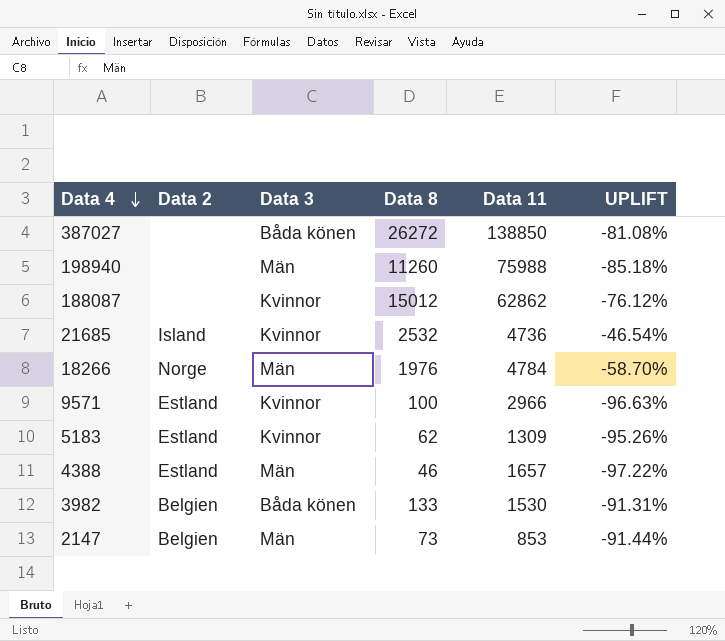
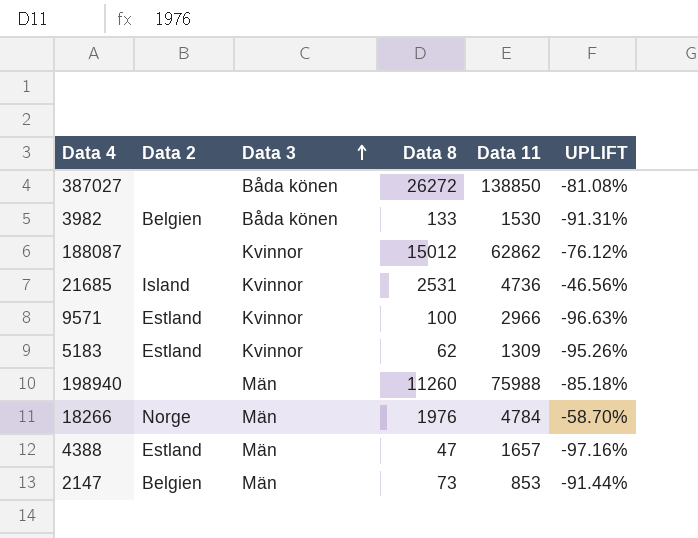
row order: Data 4 descending -> Data 3 ascending
21685 | Data 8: 2532 -> 2531
21685 | UPLIFT: -46.54% -> -46.56%
4388 | Data 8: 46 -> 47
4388 | UPLIFT: -97.22% -> -97.16%

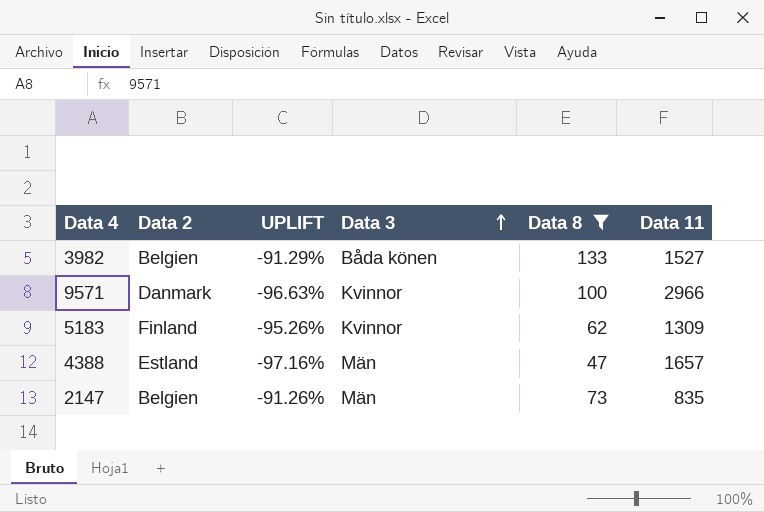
filter: none -> Data 8 <= 133
column UPLIFT | position: 6 -> 3
3982 | UPLIFT: -91.31% -> -91.29%
3982 | Data 11: 1530 -> 1527
9571 | Data 2: Estland -> Danmark
5183 | Data 2: Estland -> Finland
2147 | UPLIFT: -91.44% -> -91.26%
2147 | Data 11: 853 -> 835

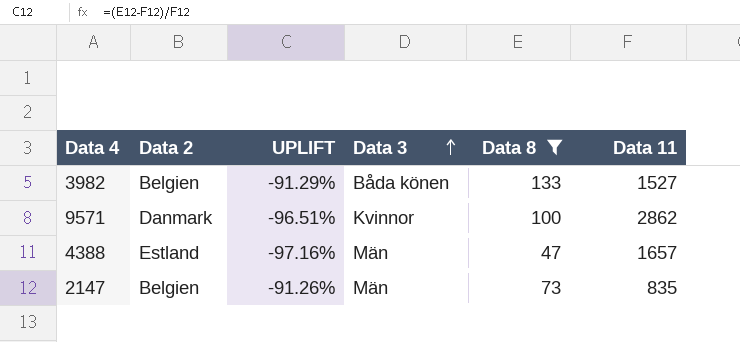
row 5183: Finland | -95.26% | Kvinnor | 62 | 1309 -> none
9571 | UPLIFT: -96.63% -> -96.51%
9571 | Data 11: 2966 -> 2862

